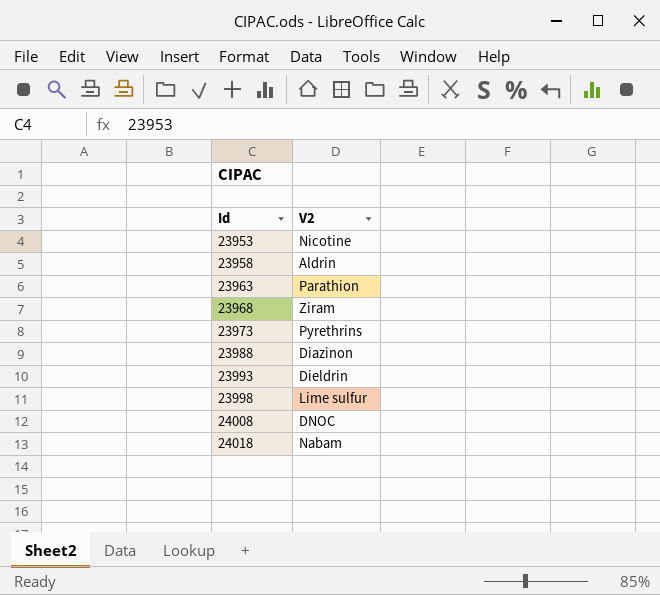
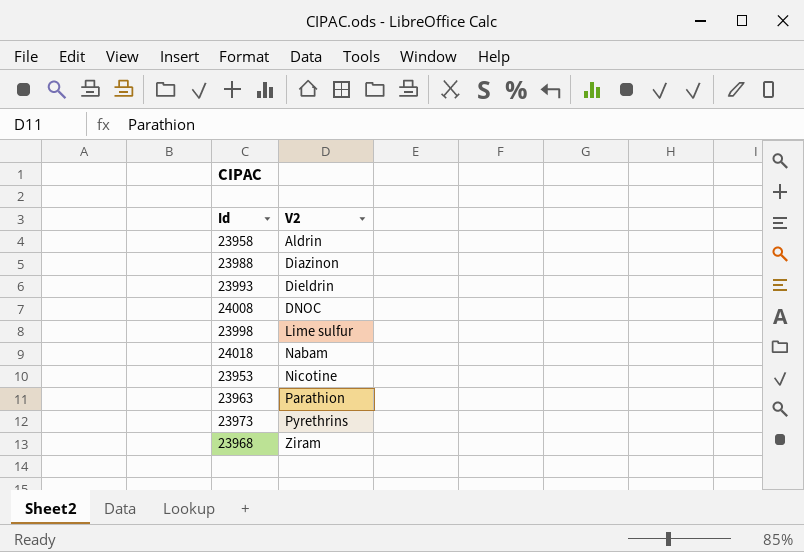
row order: Id ascending -> V2 ascending

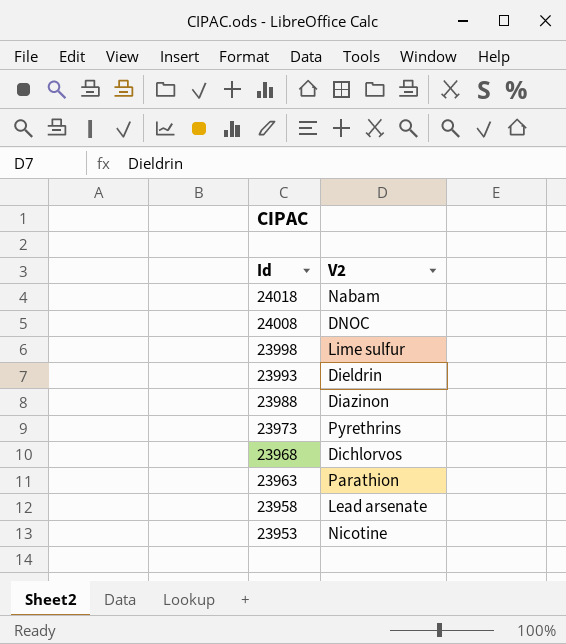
row order: V2 ascending -> Id descending
23968 | V2: Ziram -> Dichlorvos
23958 | V2: Aldrin -> Lead arsenate

